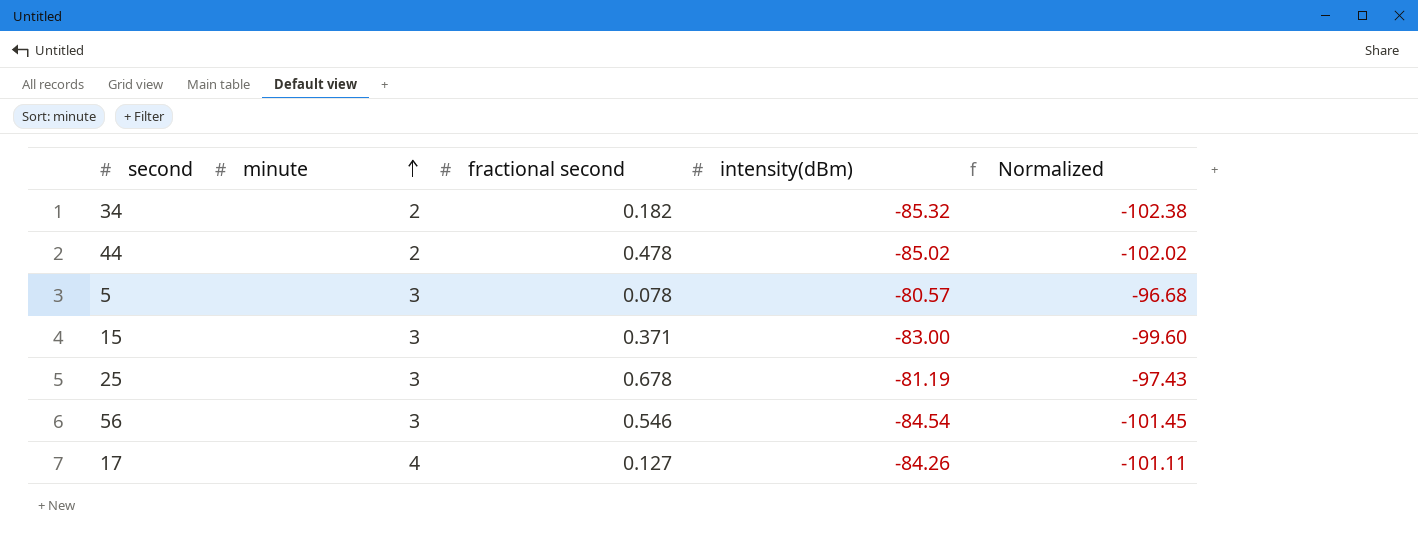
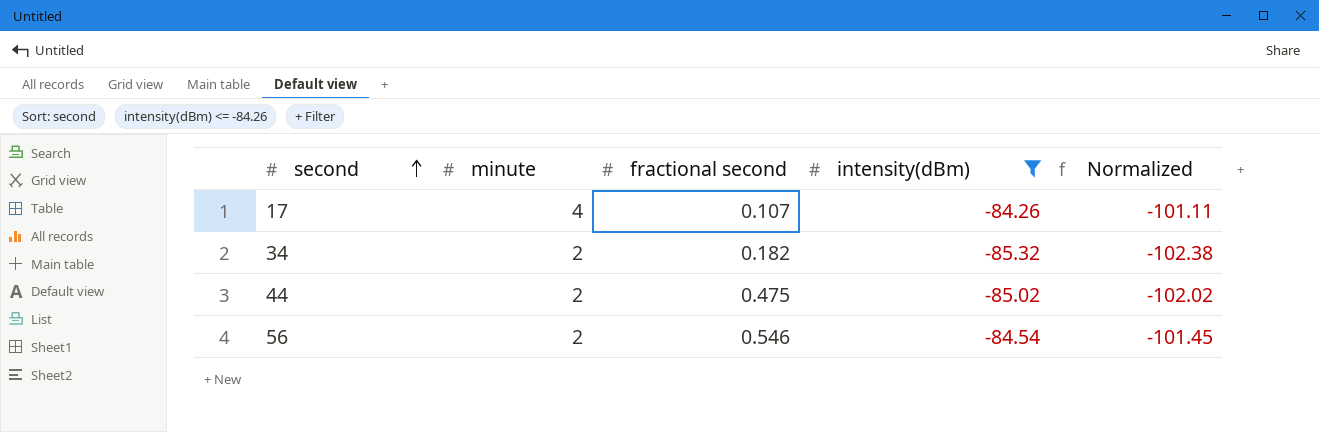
filter: none -> intensity(dBm) <= -84.26
row order: minute ascending -> second ascending
17 | fractional second: 0.127 -> 0.107
44 | fractional second: 0.478 -> 0.475
56 | minute: 3 -> 2

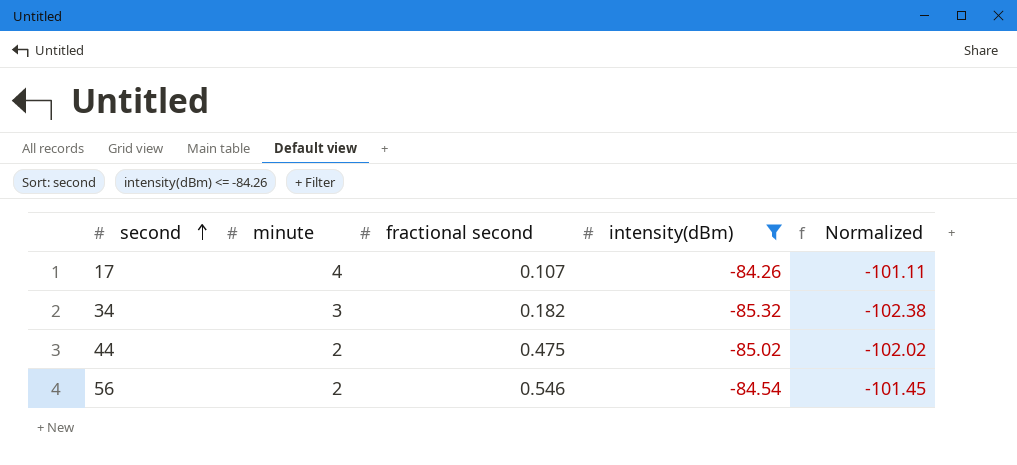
34 | minute: 2 -> 3

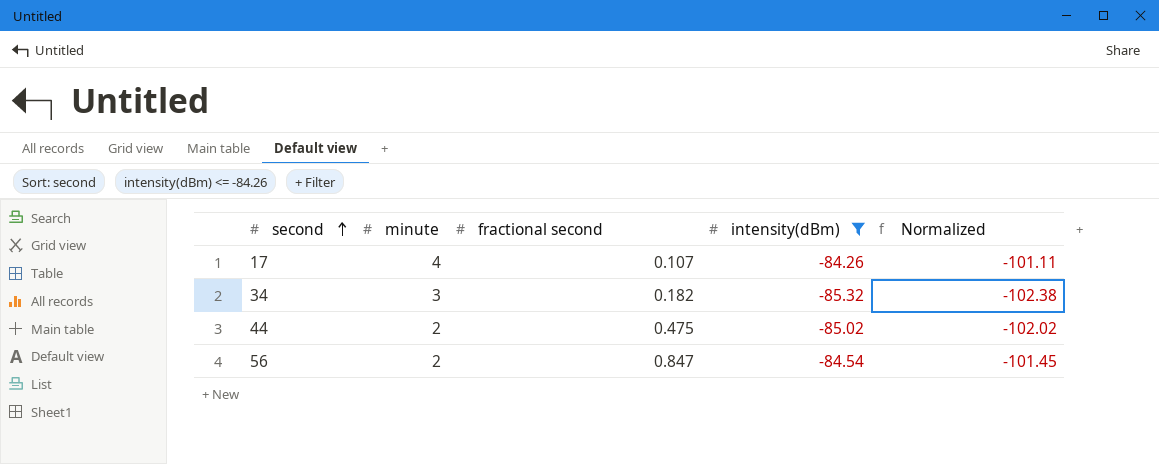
56 | fractional second: 0.546 -> 0.847

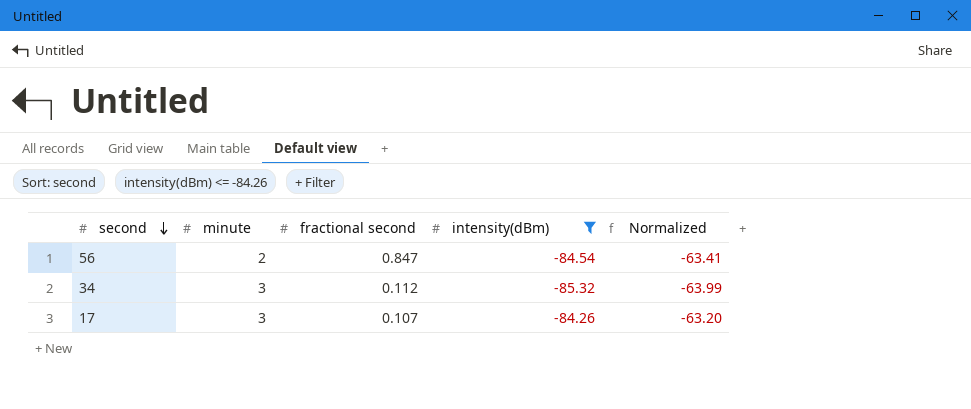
row order: second ascending -> second descending
column Normalized | formula: [intensity(dBm)] * 1.2 -> [intensity(dBm)] * 0.75
row 44: 2 | 0.475 | -85.02 | -102.02 -> none
34 | fractional second: 0.182 -> 0.112
17 | minute: 4 -> 3

